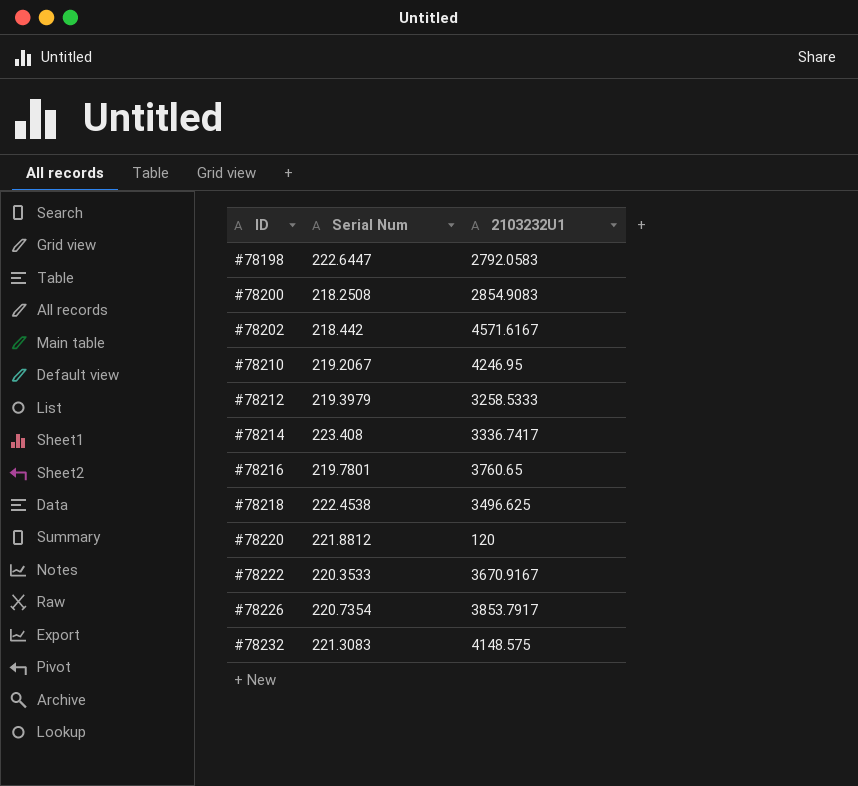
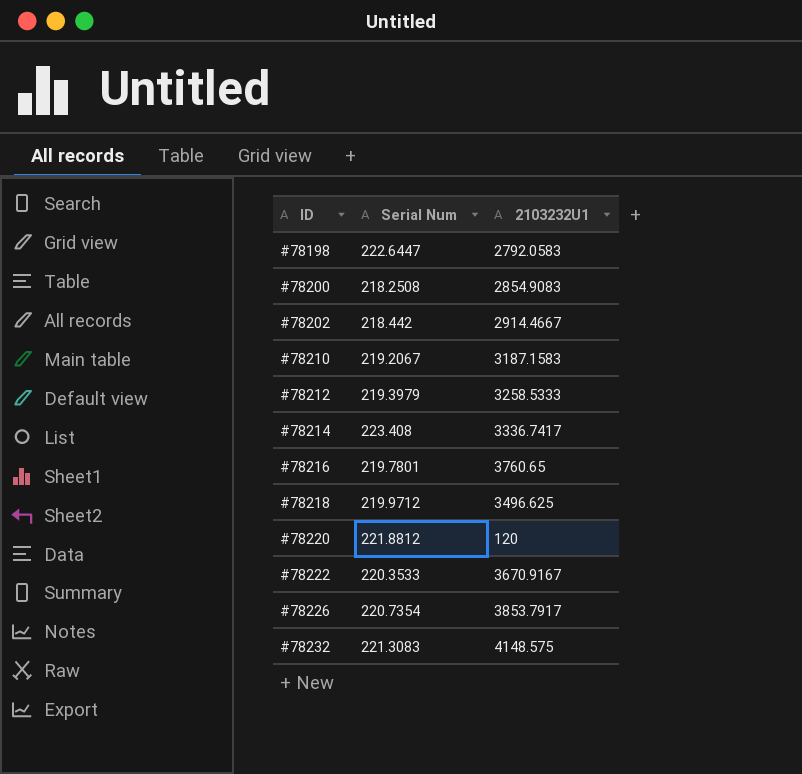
#78202 | 2103232U1: 4571.6167 -> 2914.4667
#78210 | 2103232U1: 4246.95 -> 3187.1583
#78218 | Serial Num: 222.4538 -> 219.9712

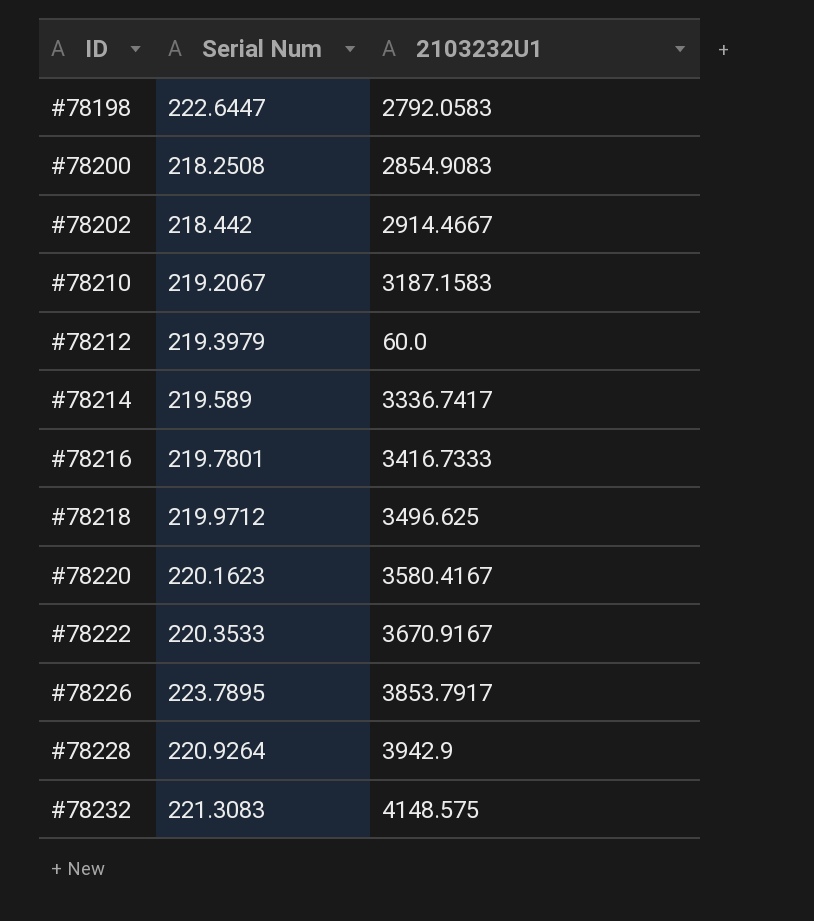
#78212 | 2103232U1: 3258.5333 -> 60.0
#78214 | Serial Num: 223.408 -> 219.589
#78216 | 2103232U1: 3760.65 -> 3416.7333
#78220 | Serial Num: 221.8812 -> 220.1623
#78220 | 2103232U1: 120 -> 3580.4167
#78226 | Serial Num: 220.7354 -> 223.7895
row #78228: none -> 220.9264 | 3942.9

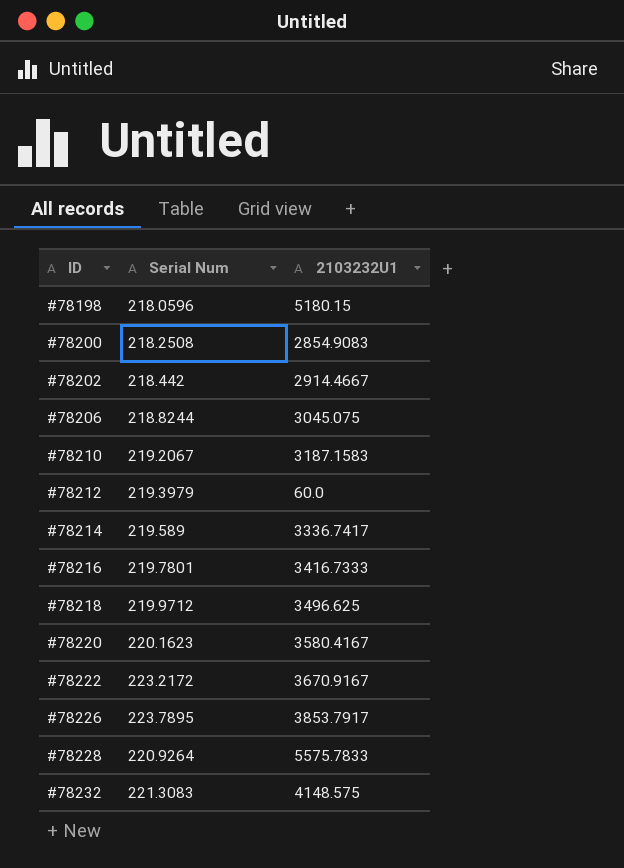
#78198 | Serial Num: 222.6447 -> 218.0596
#78198 | 2103232U1: 2792.0583 -> 5180.15
row #78206: none -> 218.8244 | 3045.075
#78222 | Serial Num: 220.3533 -> 223.2172
#78228 | 2103232U1: 3942.9 -> 5575.7833

